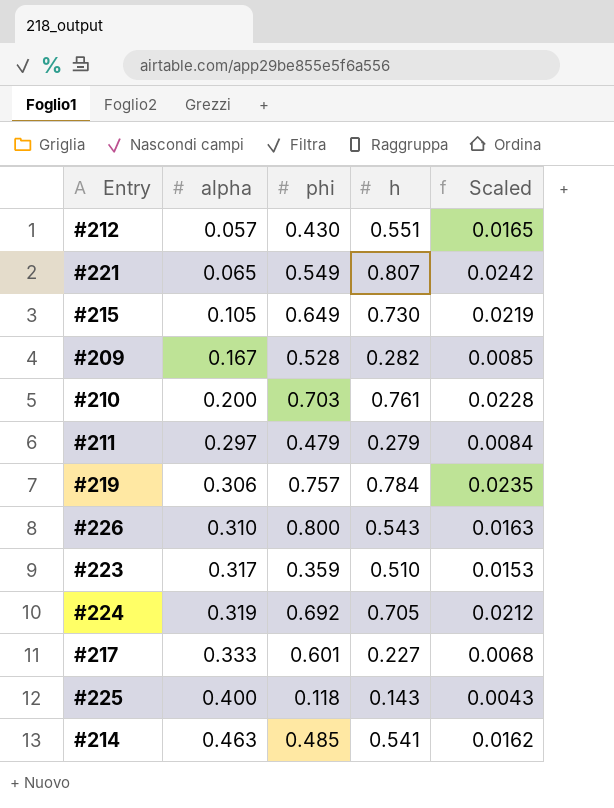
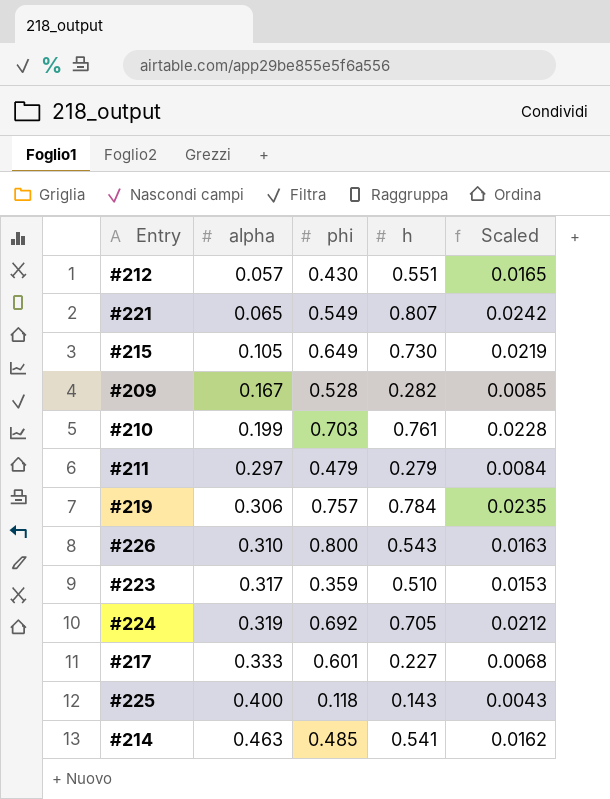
#210 | alpha: 0.200 -> 0.199

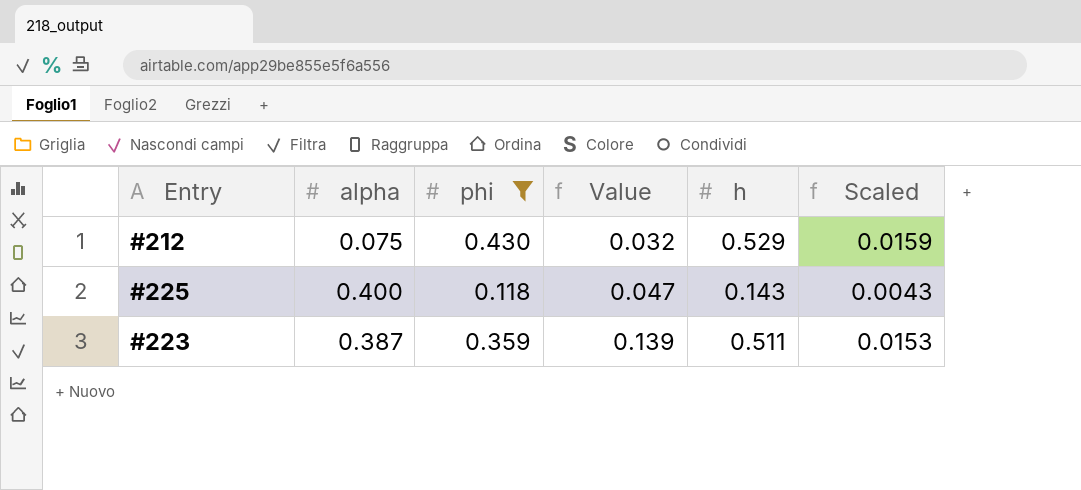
filter: none -> phi <= 0.430
row order: alpha ascending -> Value ascending
column Value | formula: none -> [alpha] * [phi]
#212 | alpha: 0.057 -> 0.075
#212 | h: 0.551 -> 0.529
#212 | Scaled: 0.0165 -> 0.0159
#223 | alpha: 0.317 -> 0.387
#223 | h: 0.510 -> 0.511

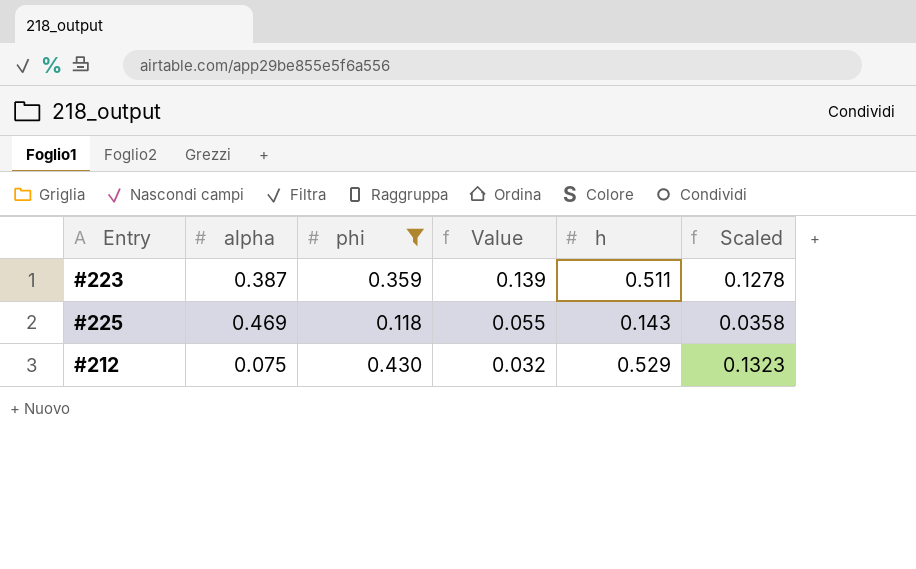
row order: Value ascending -> Value descending
column Scaled | formula: [h] * 0.03 -> [h] * 0.25
#225 | alpha: 0.400 -> 0.469
#225 | Value: 0.047 -> 0.055

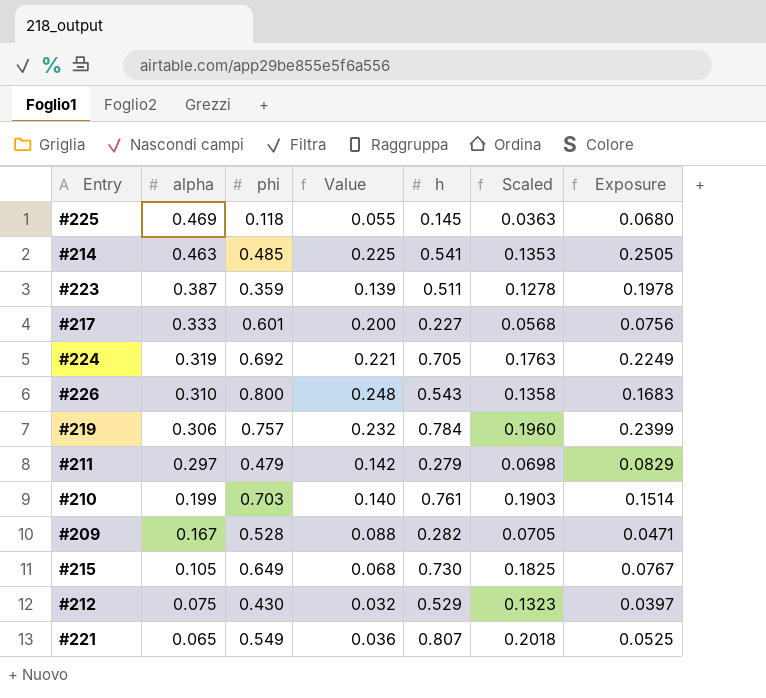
filter: phi <= 0.430 -> none
row order: Value descending -> alpha descending
column Exposure | formula: none -> [alpha] * [h]
#225 | h: 0.143 -> 0.145
#225 | Scaled: 0.0358 -> 0.0363

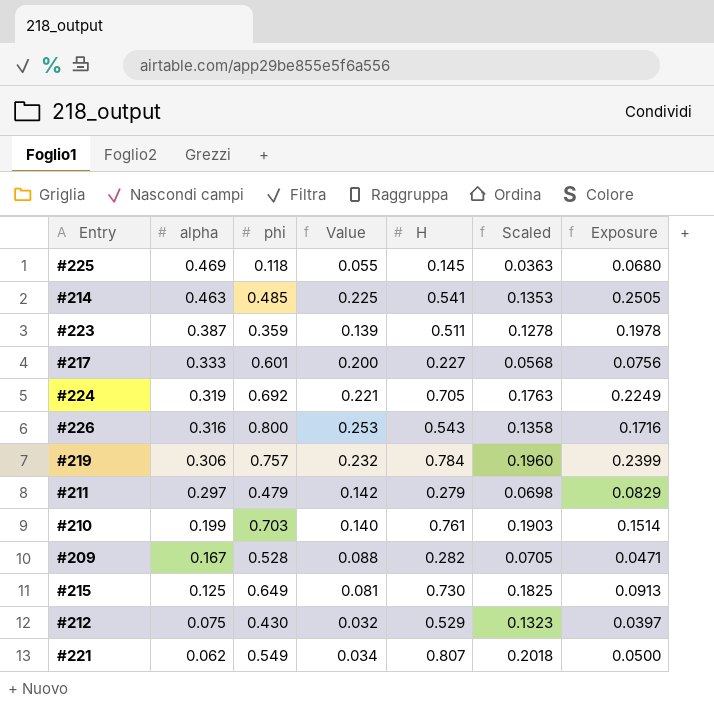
column name: h -> H
#226 | alpha: 0.310 -> 0.316
#226 | Value: 0.248 -> 0.253
#226 | Exposure: 0.1683 -> 0.1716
#215 | alpha: 0.105 -> 0.125
#215 | Value: 0.068 -> 0.081
#215 | Exposure: 0.0767 -> 0.0913
#221 | alpha: 0.065 -> 0.062
#221 | Value: 0.036 -> 0.034
#221 | Exposure: 0.0525 -> 0.0500

